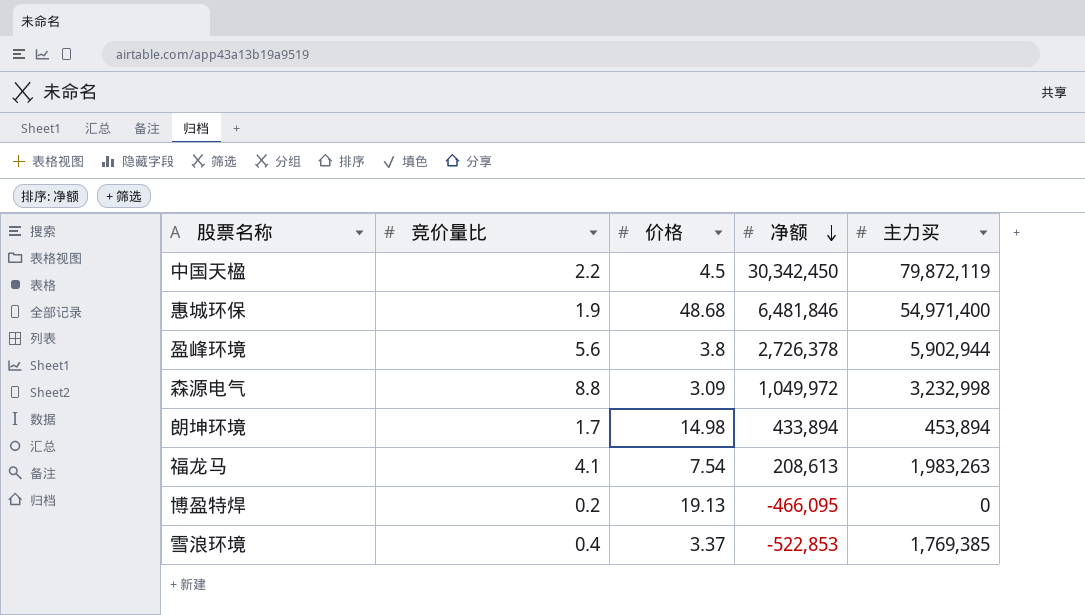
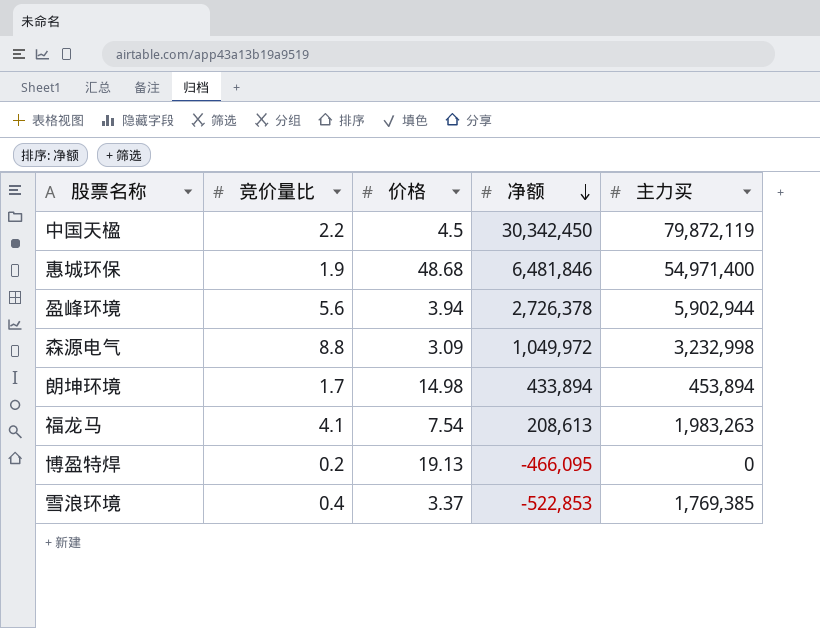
盈峰环境 | 价格: 3.8 -> 3.94

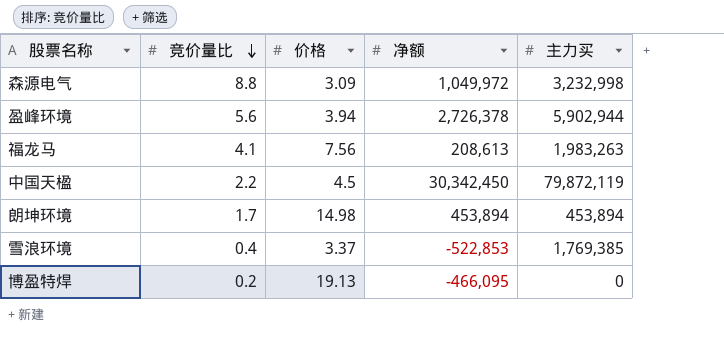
row order: 净额 descending -> 竞价量比 descending
row 惠城环保: 1.9 | 48.68 | 6,481,846 | 54,971,400 -> none
福龙马 | 价格: 7.54 -> 7.56
朗坤环境 | 净额: 433,894 -> 453,894

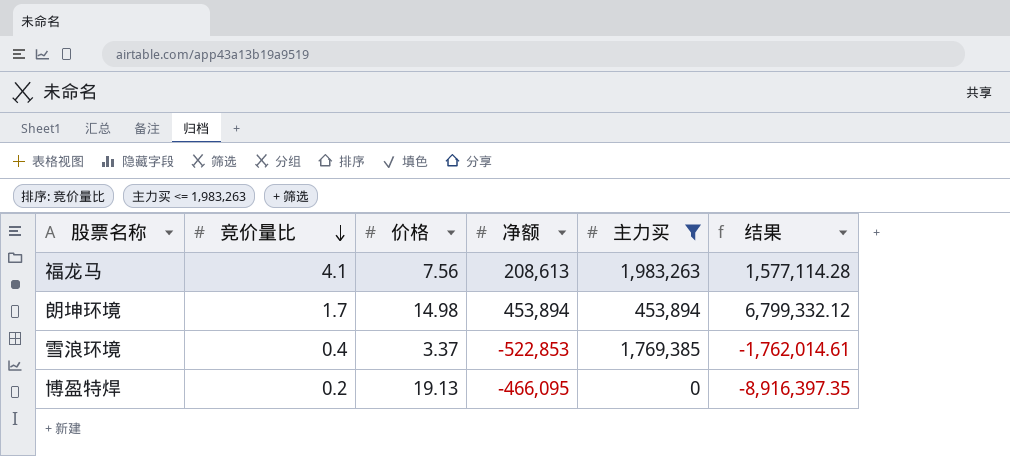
filter: none -> 主力买 <= 1,983,263
column 结果 | formula: none -> [价格] * [净额]

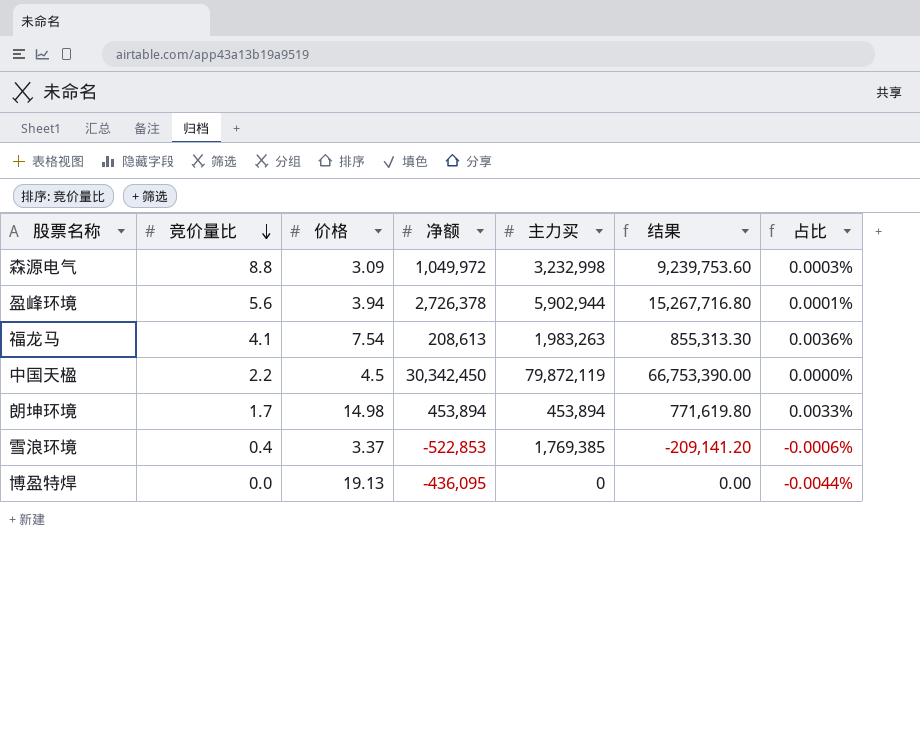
filter: 主力买 <= 1,983,263 -> none
column 结果 | formula: [价格] * [净额] -> [竞价量比] * [净额]
column 占比 | formula: none -> [价格] / [净额]
福龙马 | 价格: 7.56 -> 7.54
博盈特焊 | 竞价量比: 0.2 -> 0.0
博盈特焊 | 净额: -466,095 -> -436,095

